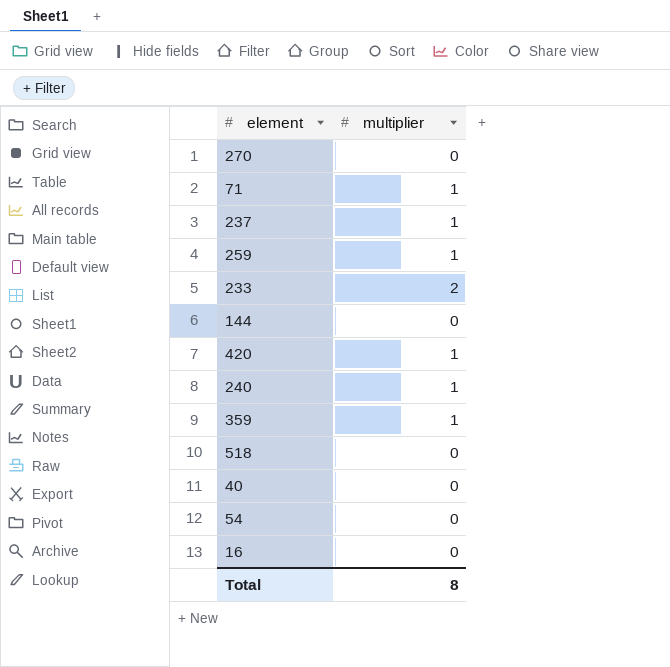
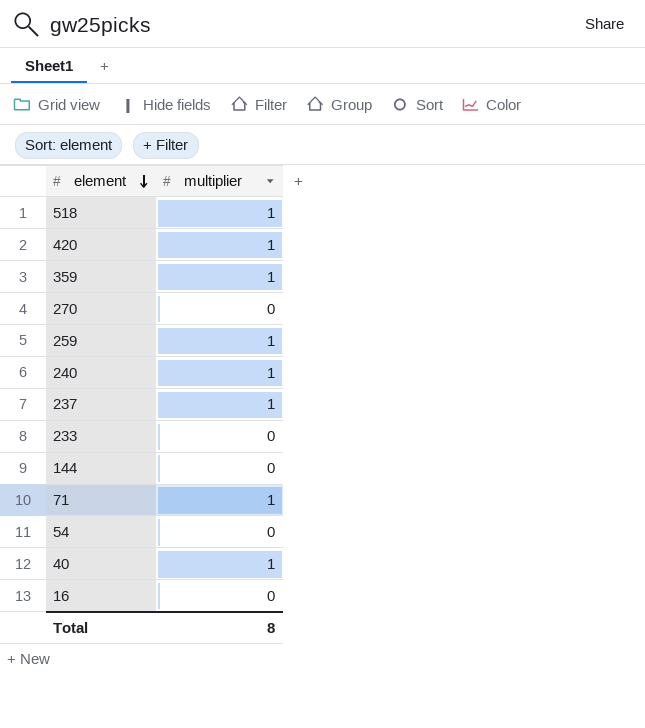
row order: none -> element descending
518 | multiplier: 0 -> 1
233 | multiplier: 2 -> 0
40 | multiplier: 0 -> 1

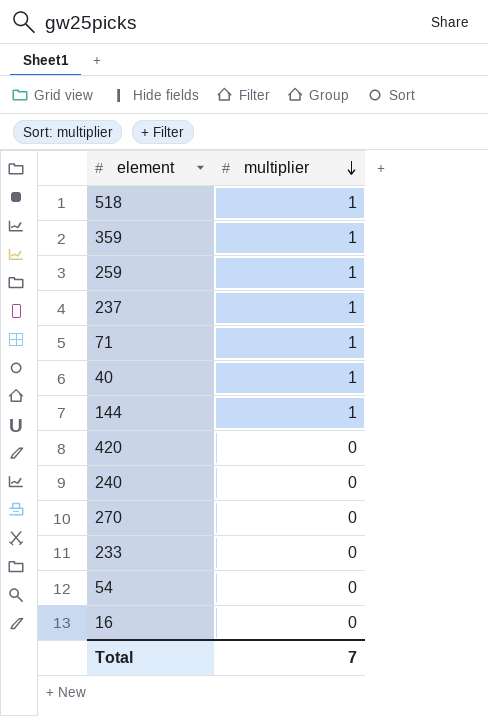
row order: element descending -> multiplier descending
144 | multiplier: 0 -> 1
420 | multiplier: 1 -> 0
240 | multiplier: 1 -> 0
Total | multiplier: 8 -> 7

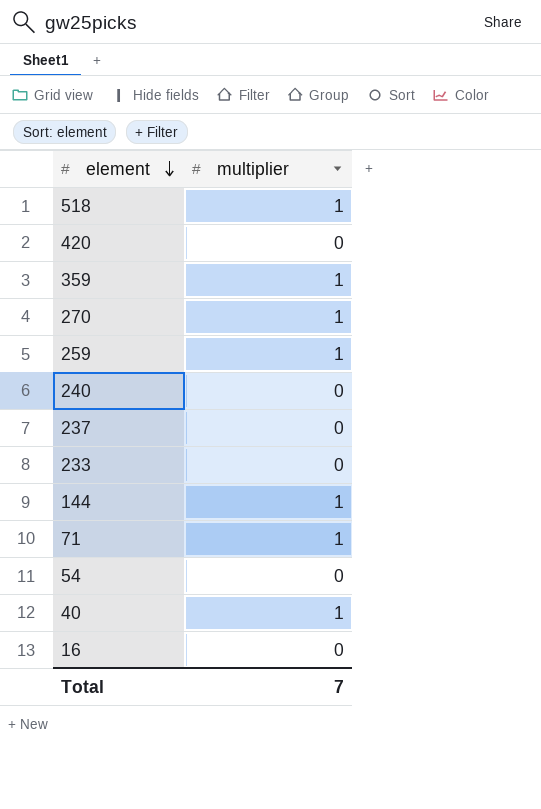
row order: multiplier descending -> element descending
270 | multiplier: 0 -> 1
237 | multiplier: 1 -> 0

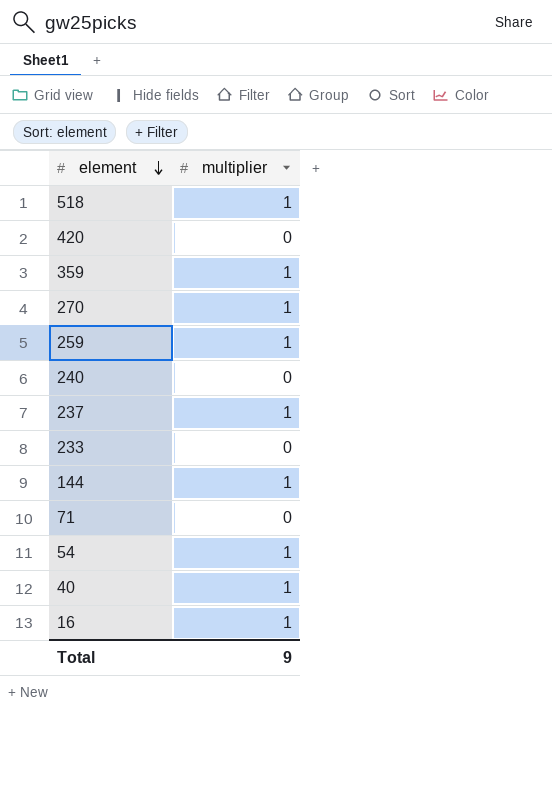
237 | multiplier: 0 -> 1
71 | multiplier: 1 -> 0
54 | multiplier: 0 -> 1
16 | multiplier: 0 -> 1
Total | multiplier: 7 -> 9

